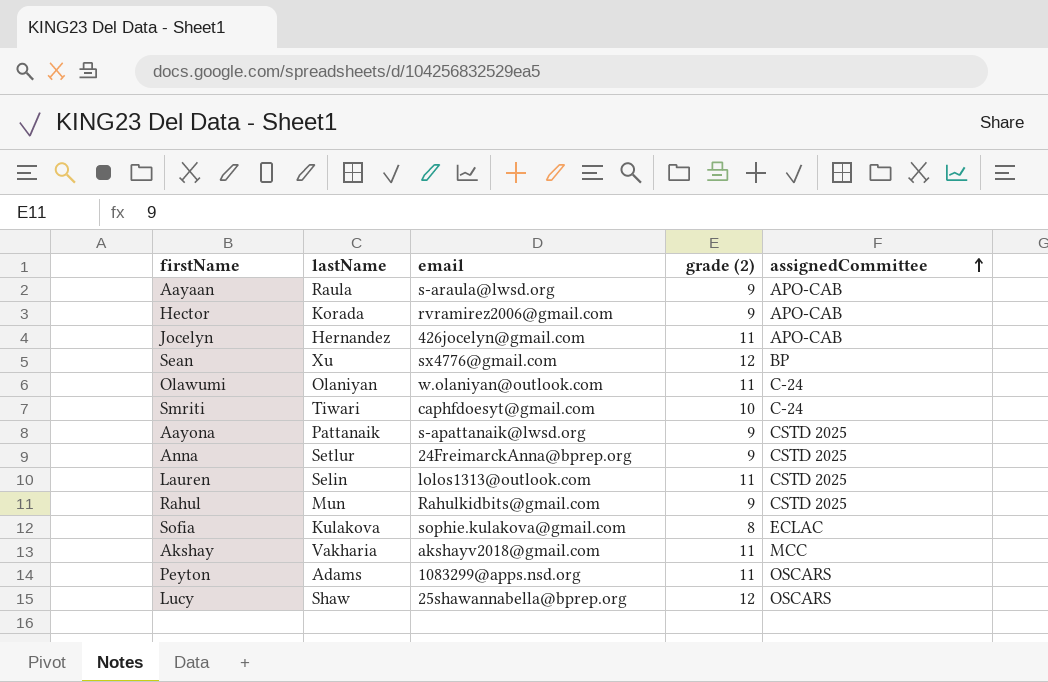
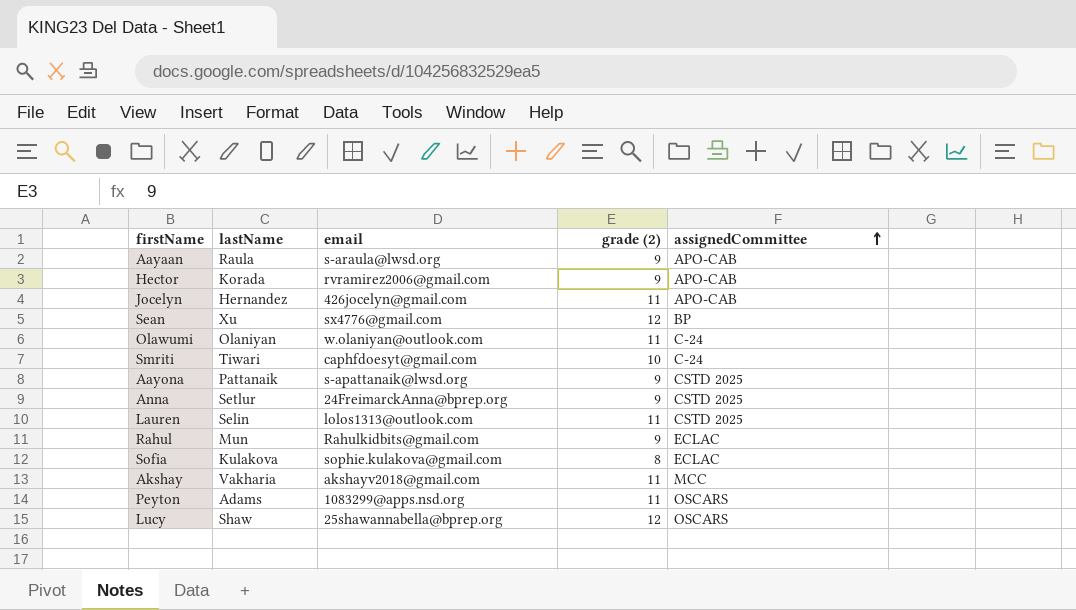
Rahul | assignedCommittee: CSTD 2025 -> ECLAC

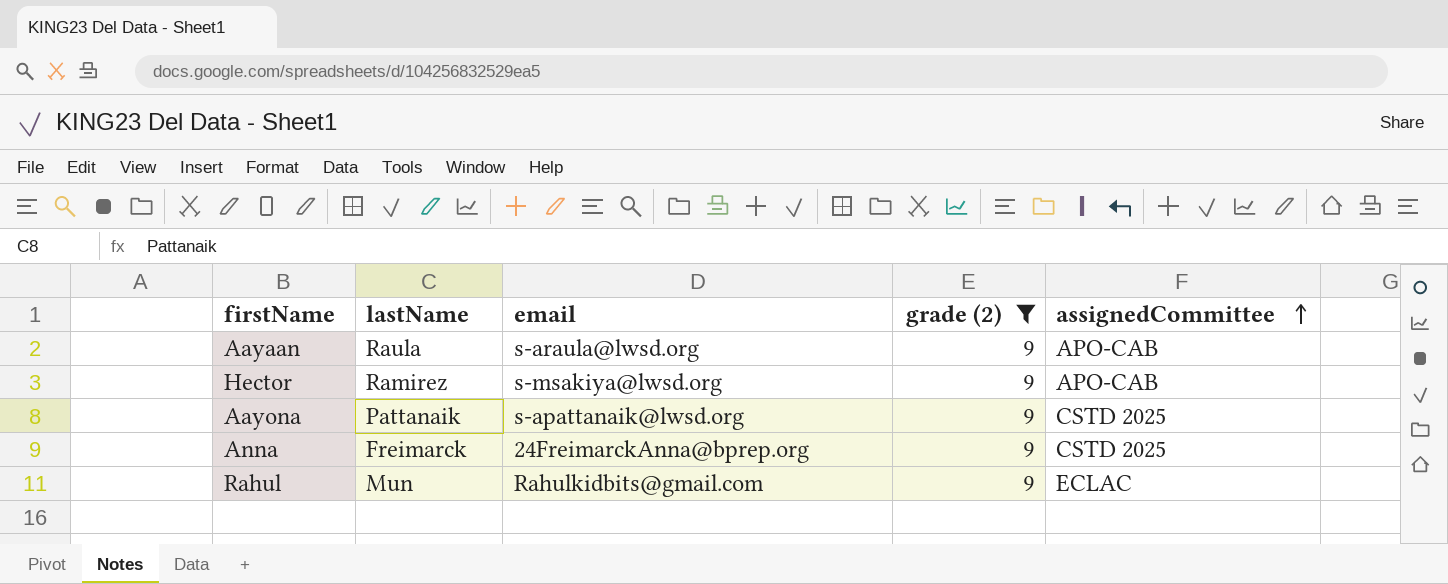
filter: none -> grade (2) = 9
Hector | lastName: Korada -> Ramirez
Hector | email: rvramirez2006@gmail.com -> s-msakiya@lwsd.org
Anna | lastName: Setlur -> Freimarck

